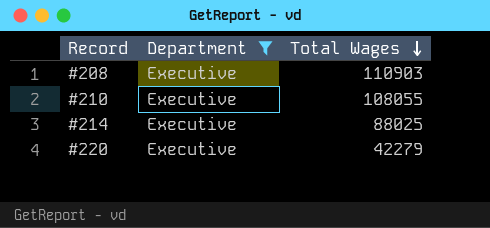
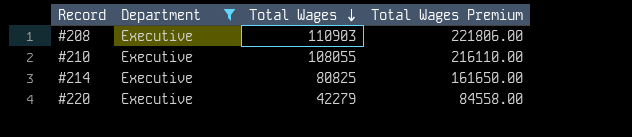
column Total Wages Premium | formula: none -> [Total Wages] * 2
#214 | Total Wages: 88025 -> 80825

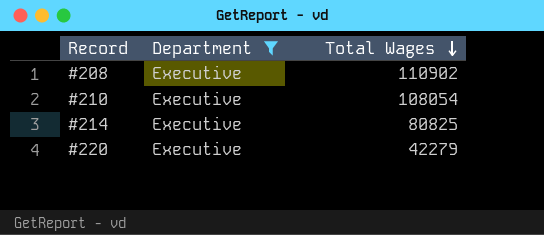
column Total Wages Premium | formula: [Total Wages] * 2 -> none
#208 | Total Wages: 110903 -> 110902
#210 | Total Wages: 108055 -> 108054

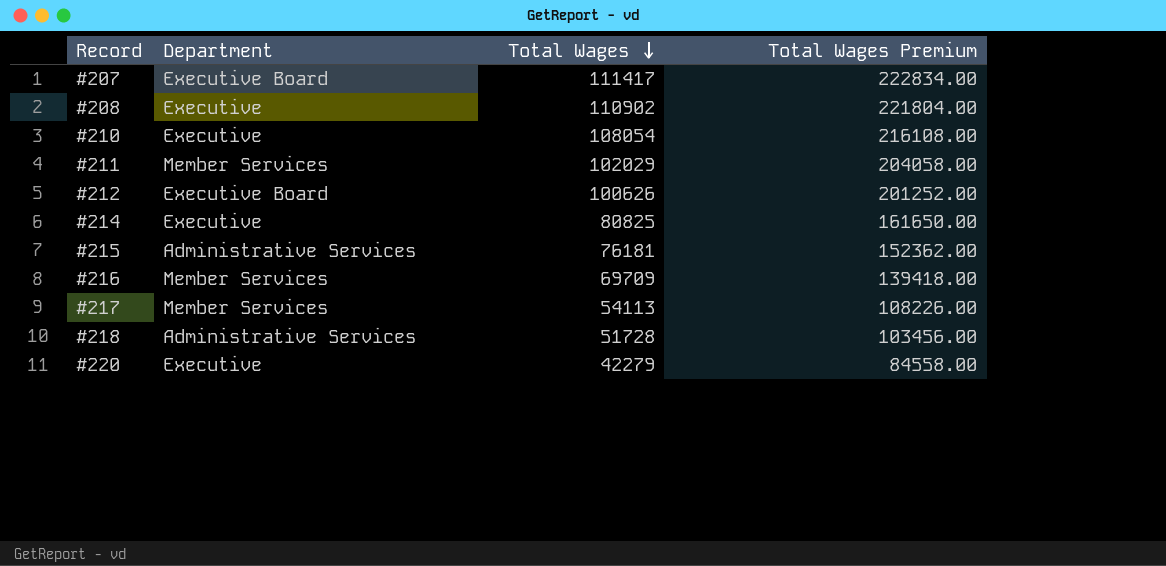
filter: Department = Executive -> none
column Total Wages Premium | formula: none -> [Total Wages] * 2

